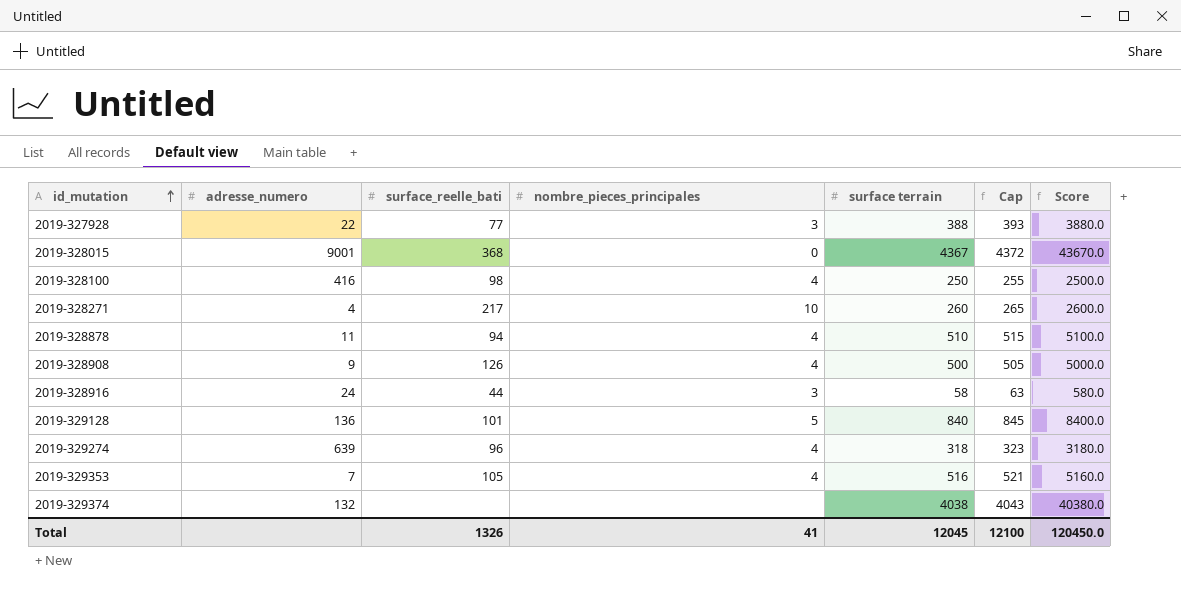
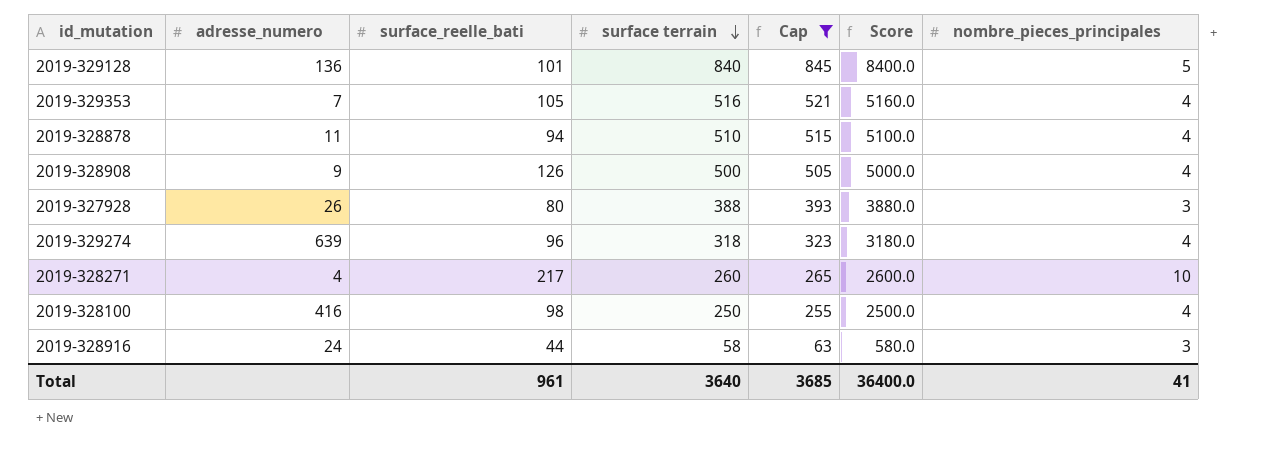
filter: none -> Cap <= 845
row order: id_mutation ascending -> surface terrain descending
column nombre_pieces_principales | position: 4 -> 7
2019-327928 | adresse_numero: 22 -> 26
2019-327928 | surface_reelle_bati: 77 -> 80
Total | surface_reelle_bati: 1326 -> 961
Total | surface terrain: 12045 -> 3640
Total | Cap: 12100 -> 3685
Total | Score: 120450.0 -> 36400.0

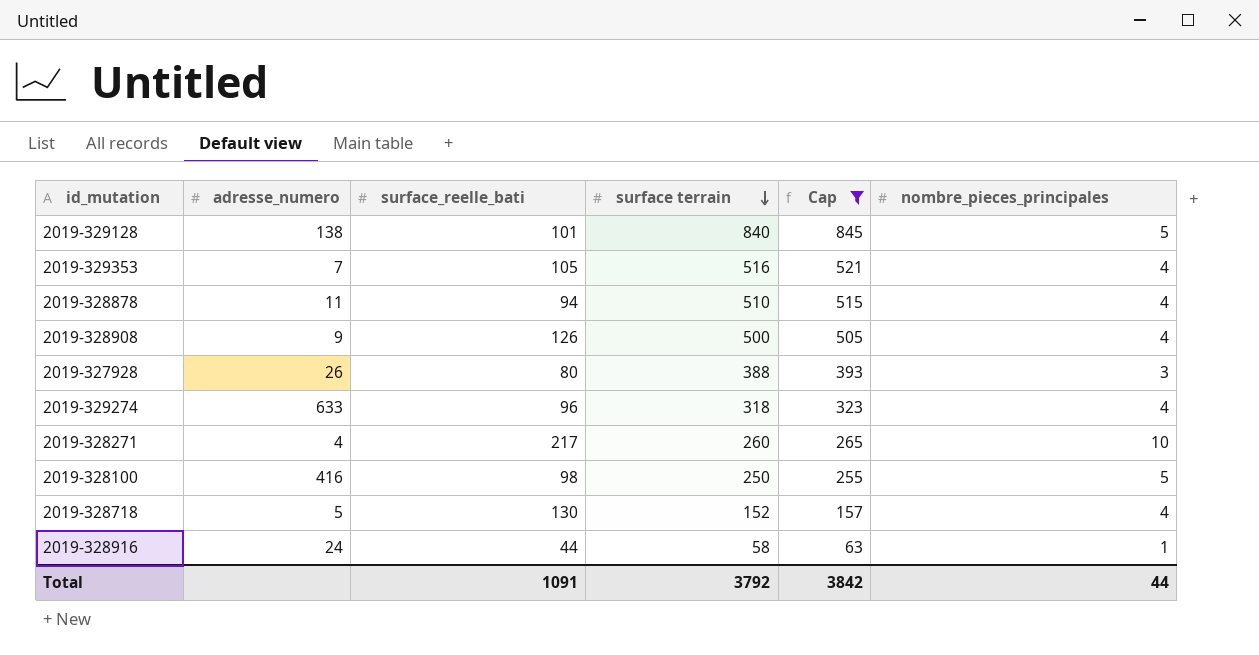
column Score | formula: [surface terrain] * 10 -> none
2019-329128 | adresse_numero: 136 -> 138
2019-329274 | adresse_numero: 639 -> 633
2019-328100 | nombre_pieces_principales: 4 -> 5
row 2019-328718: none -> 5 | 130 | 152 | 157 | 4
2019-328916 | nombre_pieces_principales: 3 -> 1
Total | surface_reelle_bati: 961 -> 1091
Total | surface terrain: 3640 -> 3792
Total | Cap: 3685 -> 3842
Total | nombre_pieces_principales: 41 -> 44

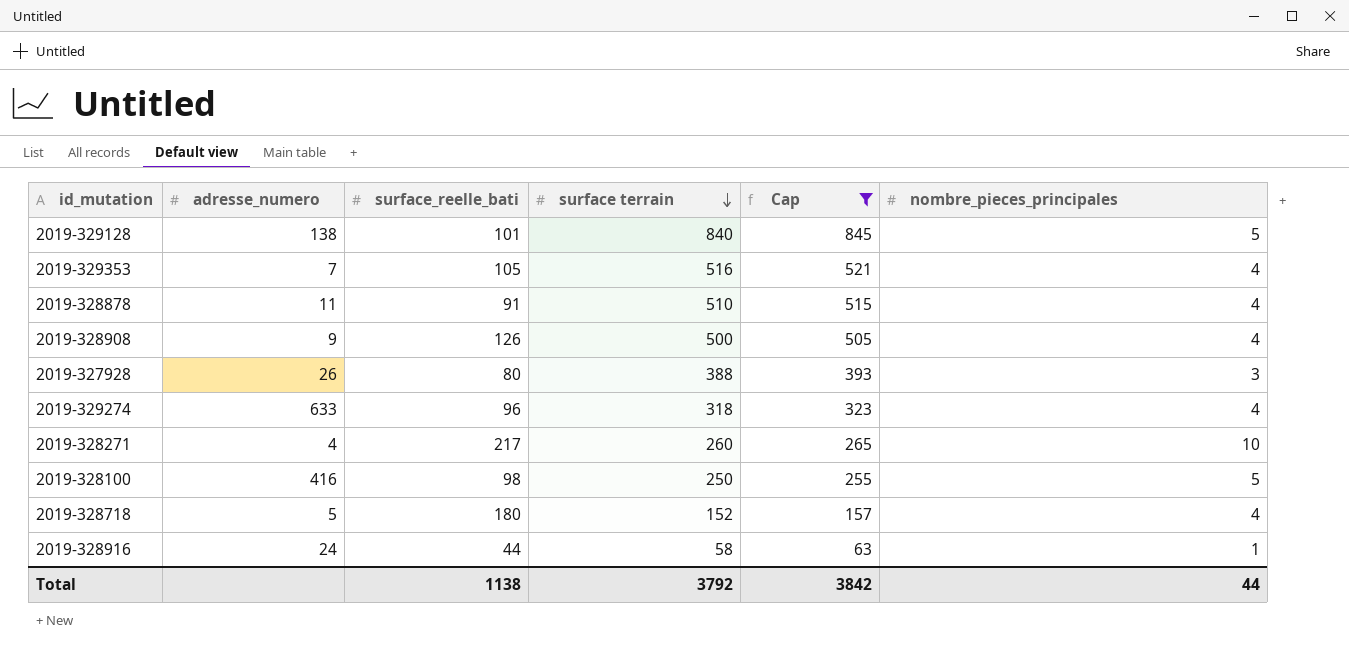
2019-328878 | surface_reelle_bati: 94 -> 91
2019-328718 | surface_reelle_bati: 130 -> 180
Total | surface_reelle_bati: 1091 -> 1138

